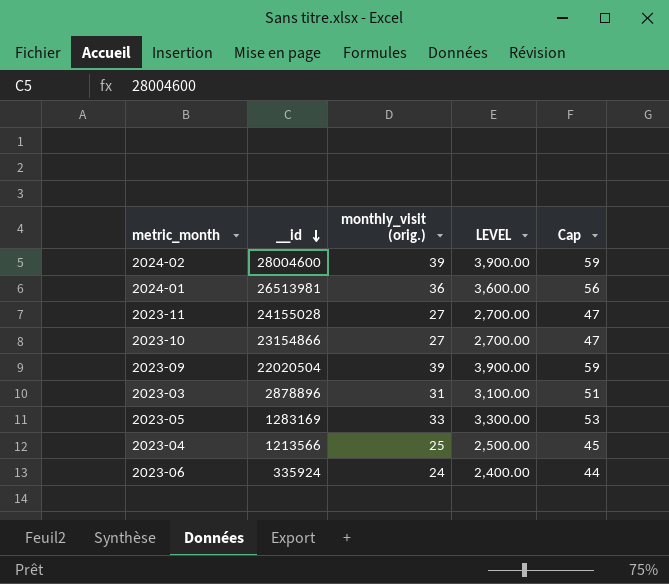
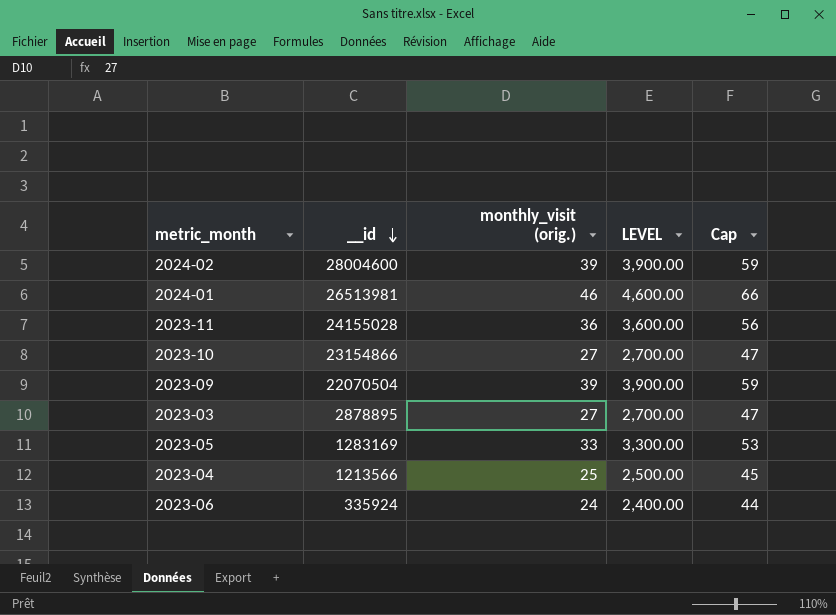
2024-01 | monthly_visit (orig.): 36 -> 46
2024-01 | LEVEL: 3,600.00 -> 4,600.00
2024-01 | Cap: 56 -> 66
2023-11 | monthly_visit (orig.): 27 -> 36
2023-11 | LEVEL: 2,700.00 -> 3,600.00
2023-11 | Cap: 47 -> 56
2023-09 | __id: 22020504 -> 22070504
2023-03 | __id: 2878896 -> 2878895
2023-03 | monthly_visit (orig.): 31 -> 27
2023-03 | LEVEL: 3,100.00 -> 2,700.00
2023-03 | Cap: 51 -> 47

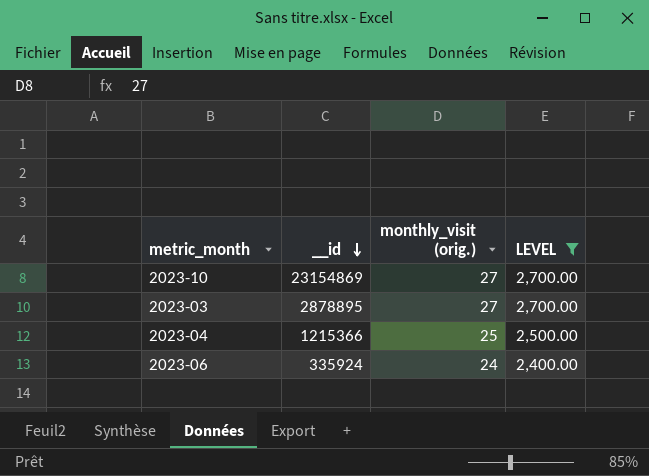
filter: none -> LEVEL <= 2,700.00
column Cap | formula: [monthly_visit (orig.)] + 20 -> none
2023-10 | __id: 23154866 -> 23154869
2023-04 | __id: 1213566 -> 1215366

